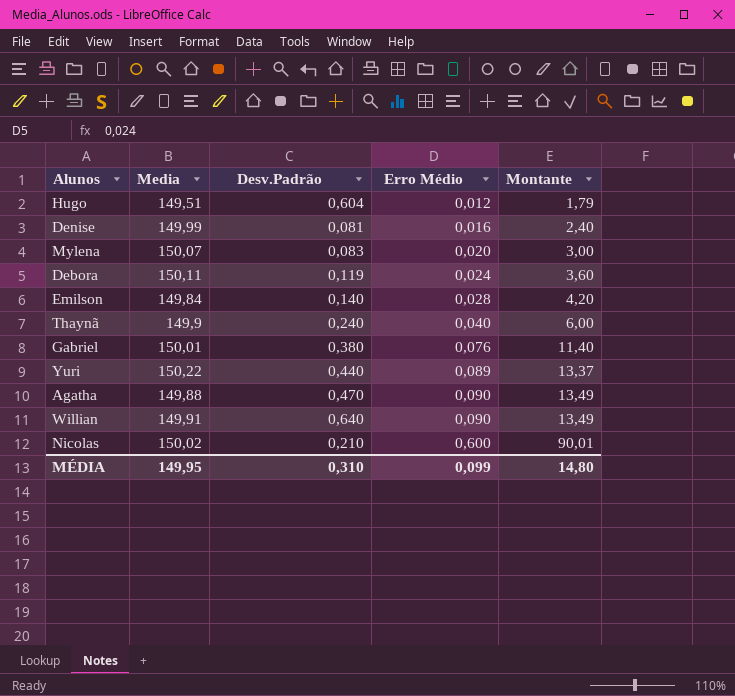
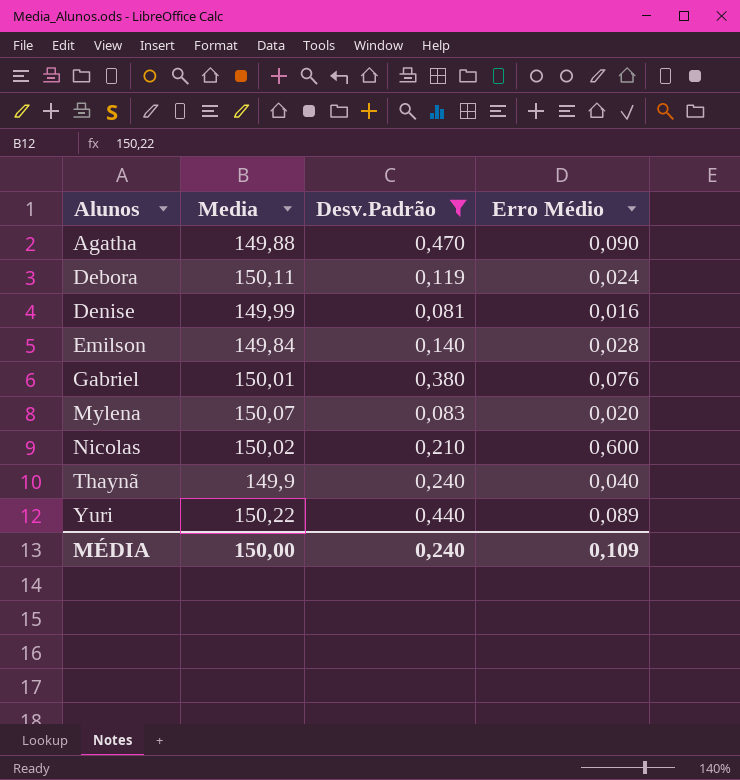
filter: none -> Desv.Padrão <= 0,470
row order: Erro Médio ascending -> Alunos ascending
column Montante | formula: [Media] * [Erro Médio] -> none
MÉDIA | Media: 149,95 -> 150,00
MÉDIA | Desv.Padrão: 0,310 -> 0,240
MÉDIA | Erro Médio: 0,099 -> 0,109

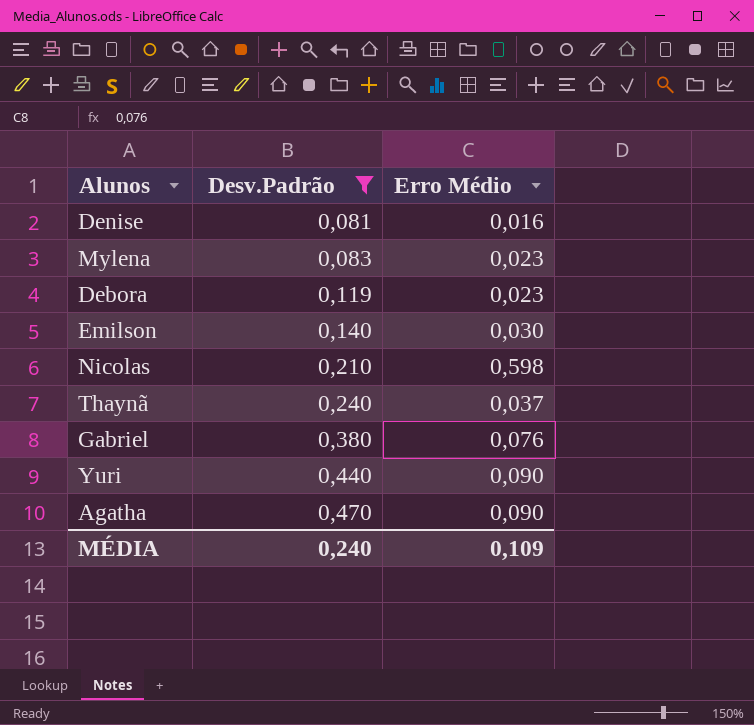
row order: Alunos ascending -> Desv.Padrão ascending
column Media | position: 2 -> none
Mylena | Erro Médio: 0,020 -> 0,023
Debora | Erro Médio: 0,024 -> 0,023
Emilson | Erro Médio: 0,028 -> 0,030
Nicolas | Erro Médio: 0,600 -> 0,598
Thaynã | Erro Médio: 0,040 -> 0,037
Yuri | Erro Médio: 0,089 -> 0,090

